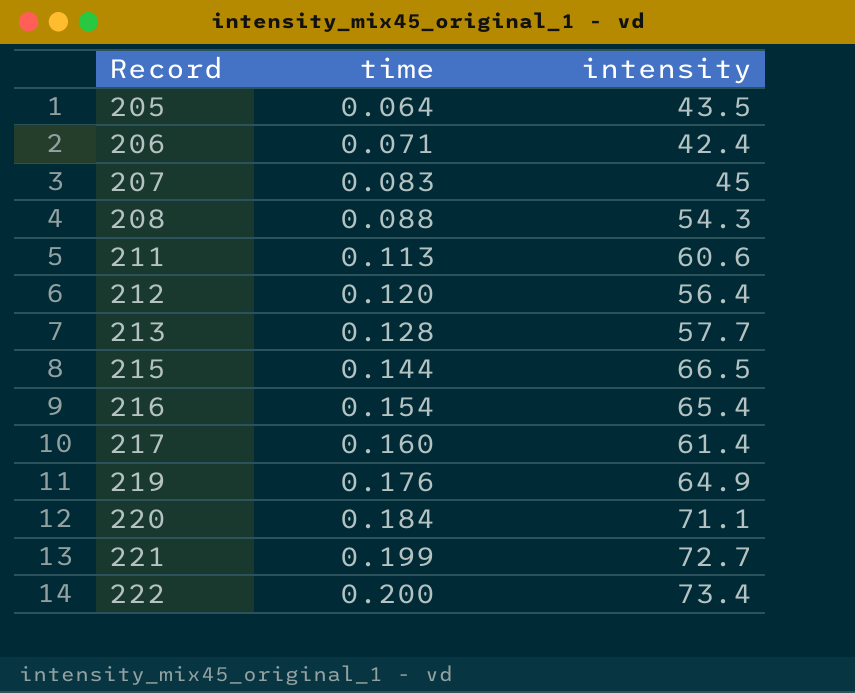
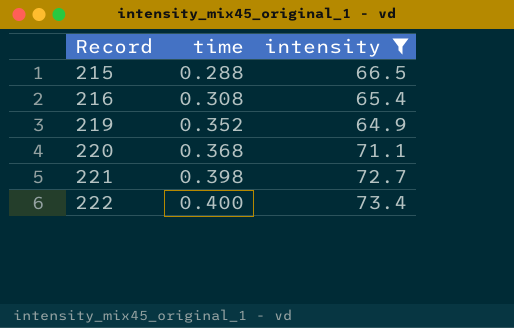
filter: none -> intensity >= 64.9
215 | time: 0.144 -> 0.288
216 | time: 0.154 -> 0.308
219 | time: 0.176 -> 0.352
220 | time: 0.184 -> 0.368
221 | time: 0.199 -> 0.398
222 | time: 0.200 -> 0.400

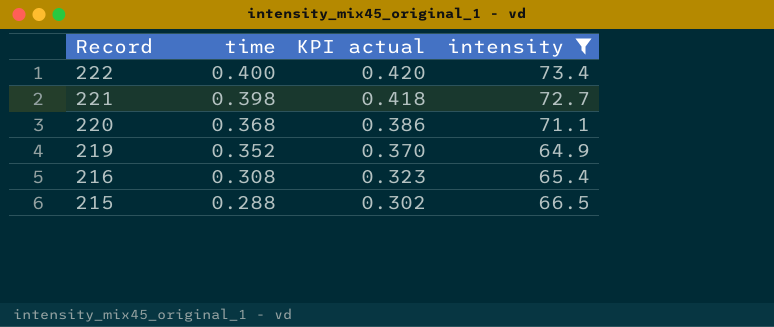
row order: Record ascending -> Record descending
column KPI actual | formula: none -> [time] * 1.05

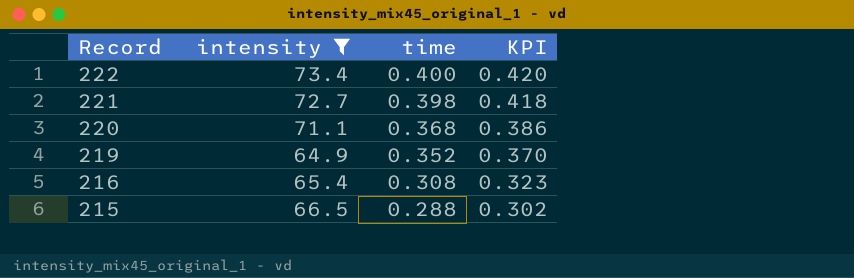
column intensity | position: 4 -> 2
column name: KPI actual -> KPI

